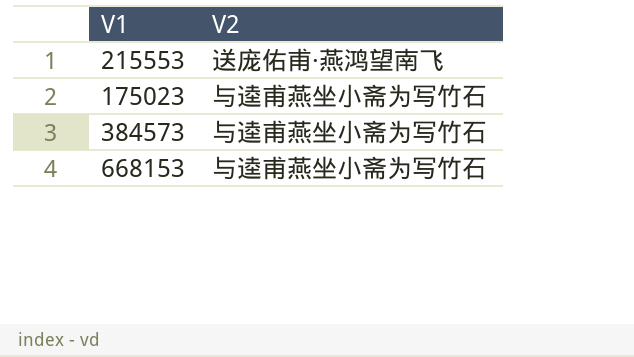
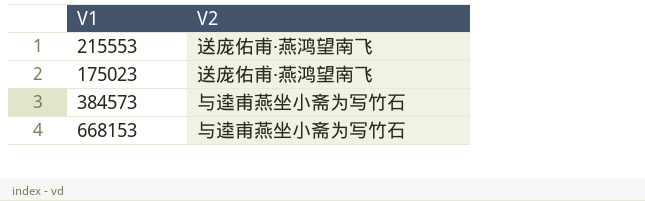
175023 | V2: 与逵甫燕坐小斋为写竹石 -> 送庞佑甫·燕鸿望南飞

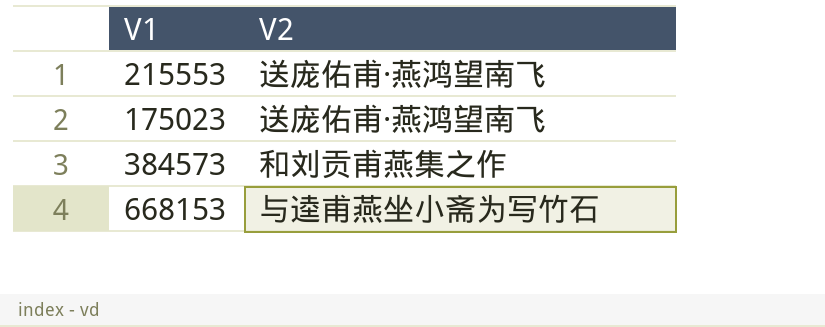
384573 | V2: 与逵甫燕坐小斋为写竹石 -> 和刘贡甫燕集之作

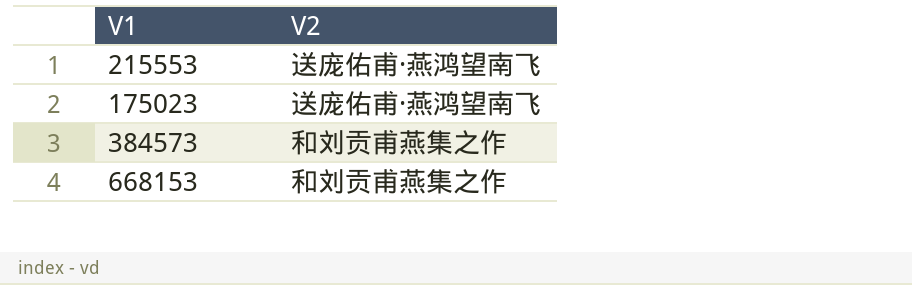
668153 | V2: 与逵甫燕坐小斋为写竹石 -> 和刘贡甫燕集之作

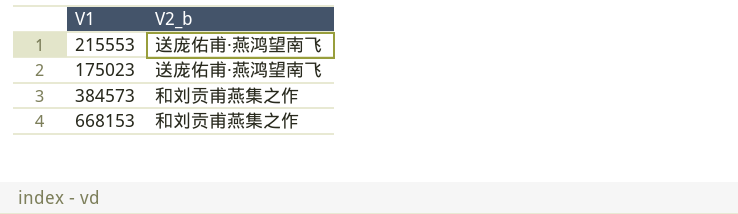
column name: V2 -> V2_b

